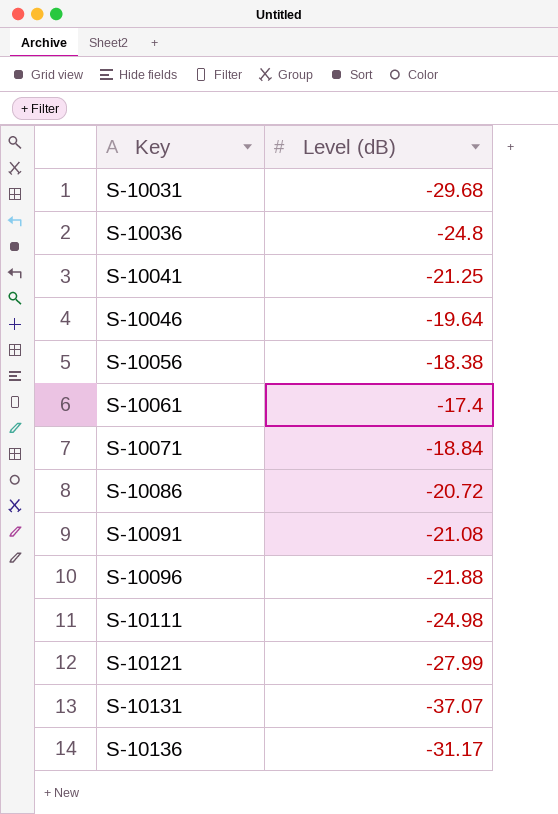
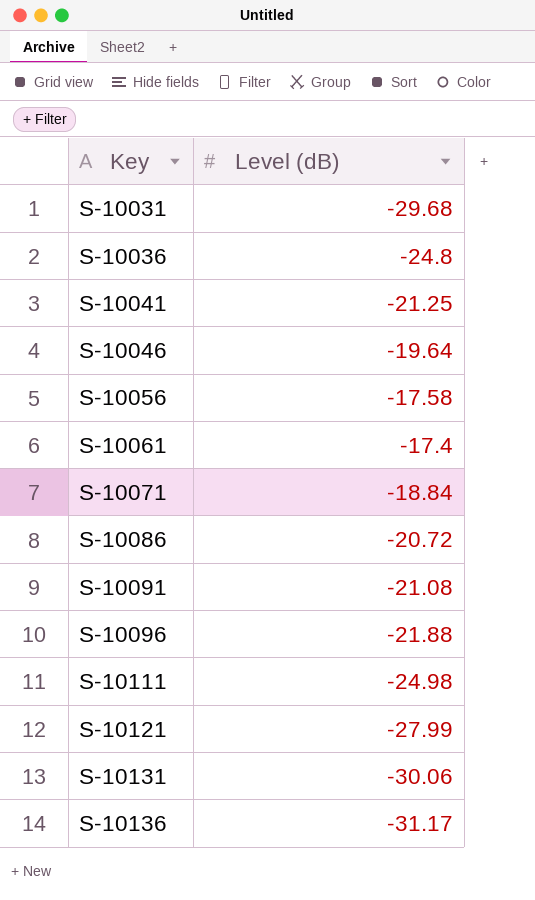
S-10056 | Level (dB): -18.38 -> -17.58
S-10131 | Level (dB): -37.07 -> -30.06

